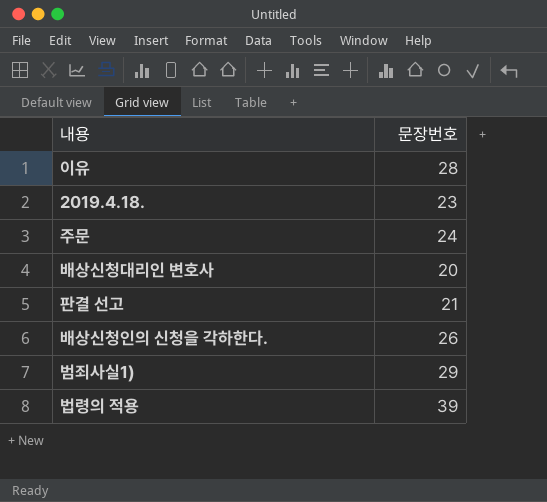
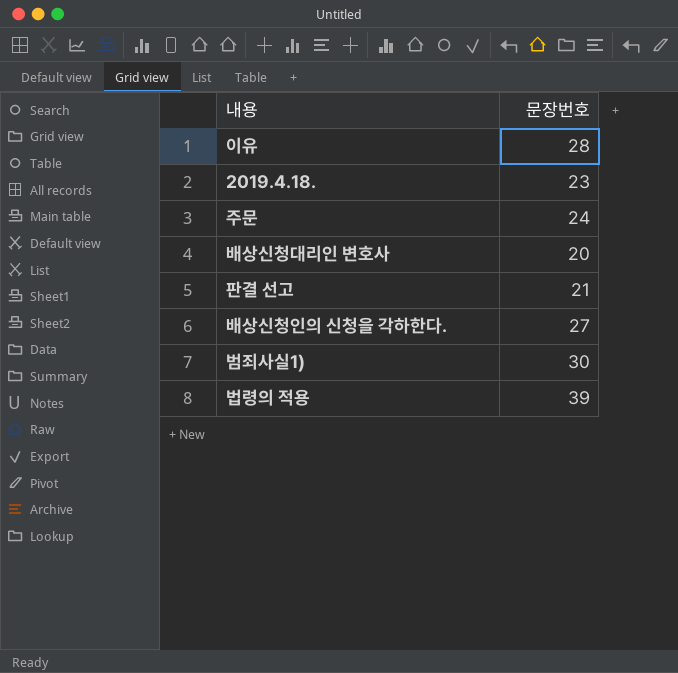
배상신청인의 신청을 각하한다. | 문장번호: 26 -> 27
범죄사실1) | 문장번호: 29 -> 30

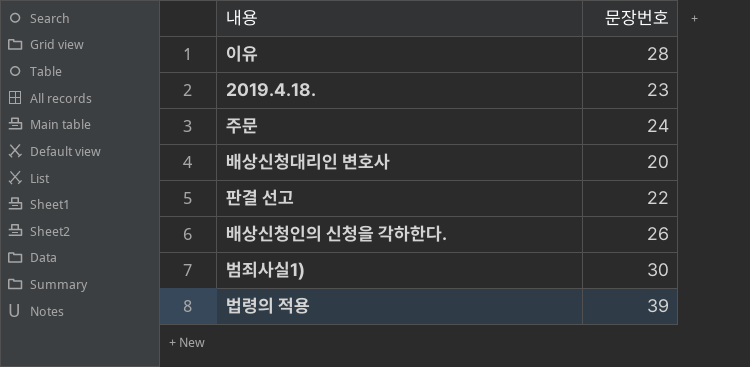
판결 선고 | 문장번호: 21 -> 22
배상신청인의 신청을 각하한다. | 문장번호: 27 -> 26

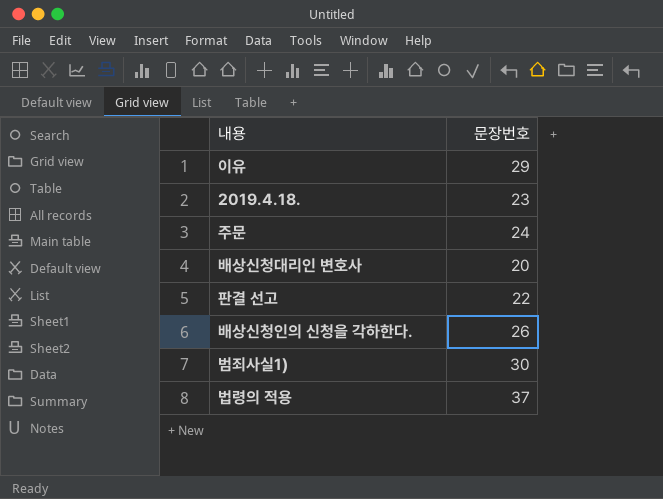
이유 | 문장번호: 28 -> 29
법령의 적용 | 문장번호: 39 -> 37

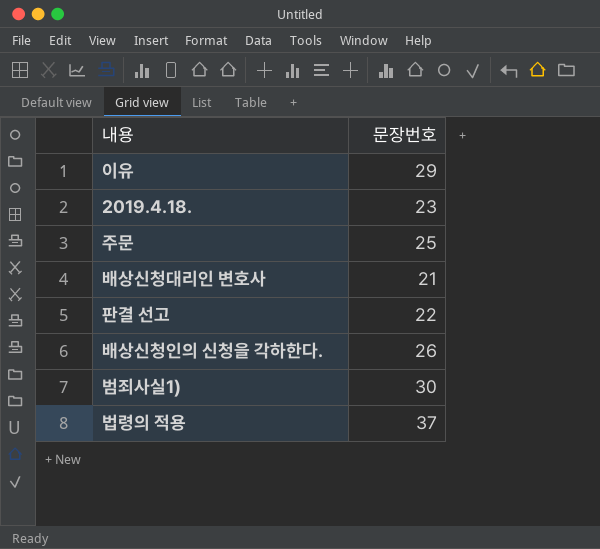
주문 | 문장번호: 24 -> 25
배상신청대리인 변호사 | 문장번호: 20 -> 21

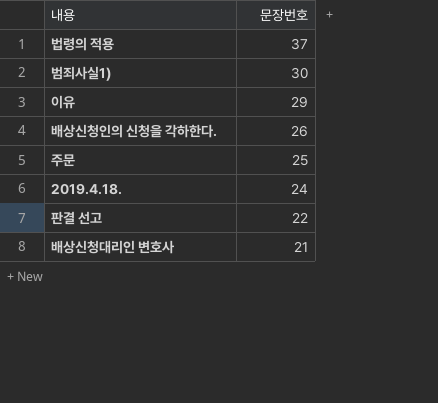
row order: none -> 문장번호 descending
2019.4.18. | 문장번호: 23 -> 24

